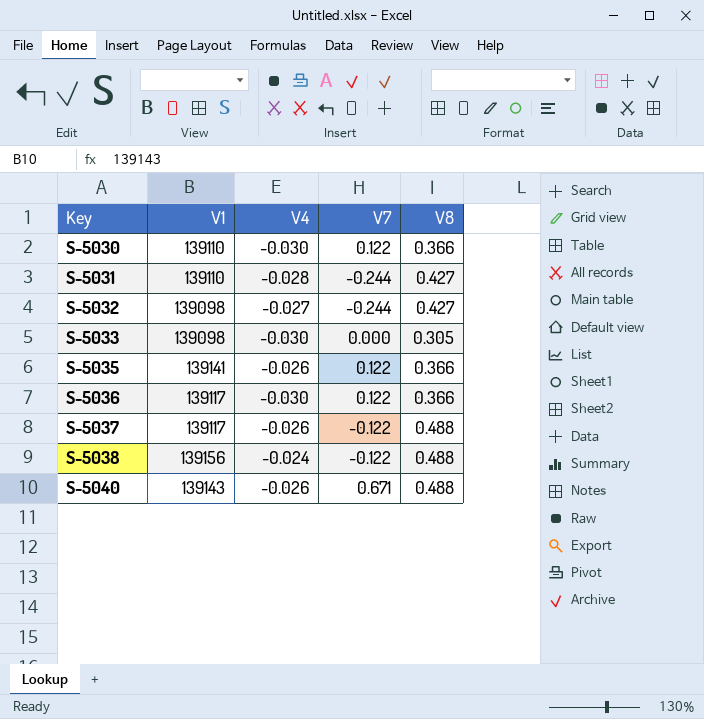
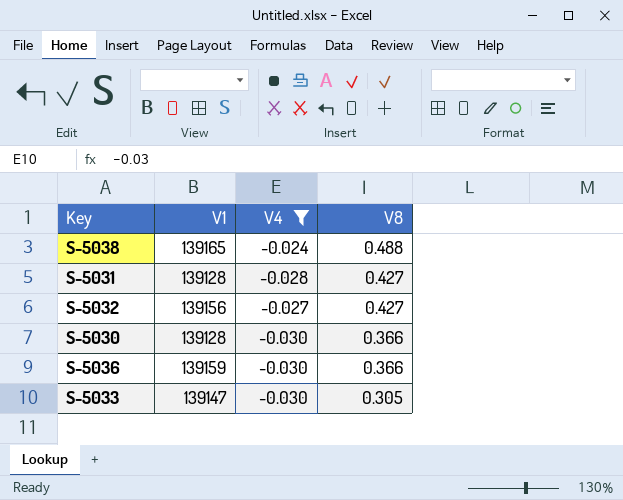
filter: none -> V4 != -0.026
row order: Key ascending -> V8 descending
column V7 | position: 4 -> none
S-5038 | V1: 139156 -> 139165
S-5031 | V1: 139110 -> 139128
S-5032 | V1: 139098 -> 139156
S-5030 | V1: 139110 -> 139128
S-5036 | V1: 139117 -> 139159
S-5033 | V1: 139098 -> 139147

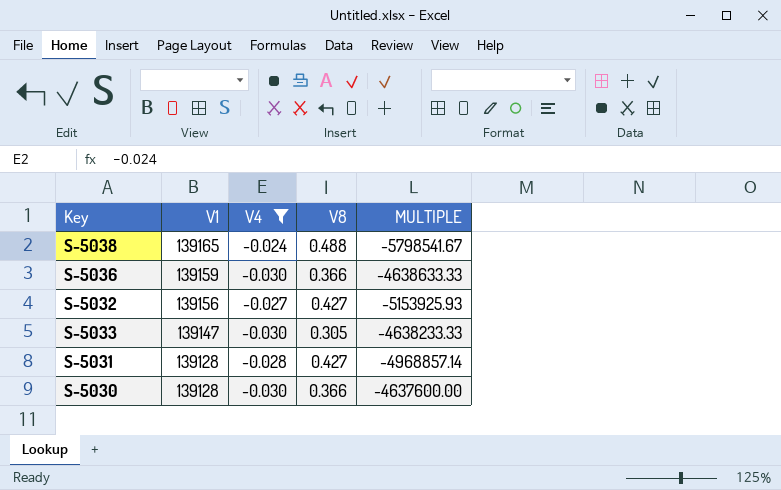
row order: V8 descending -> V1 descending
column MULTIPLE | formula: none -> [V1] / [V4]

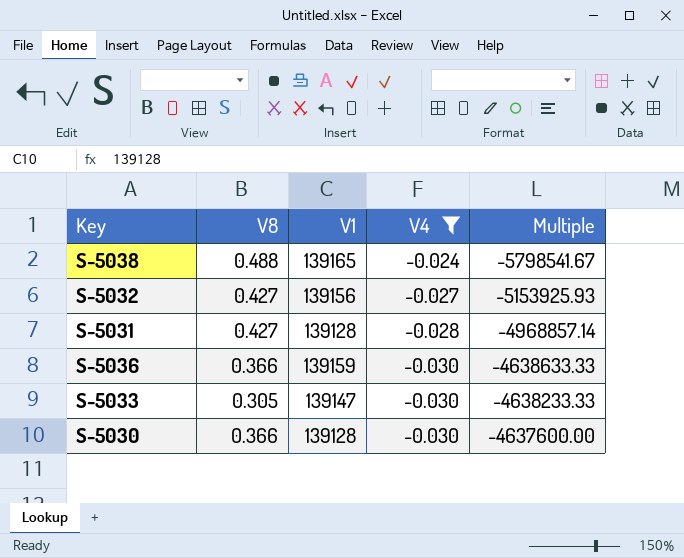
row order: V1 descending -> V4 descending
column V8 | position: 4 -> 2
column name: MULTIPLE -> Multiple

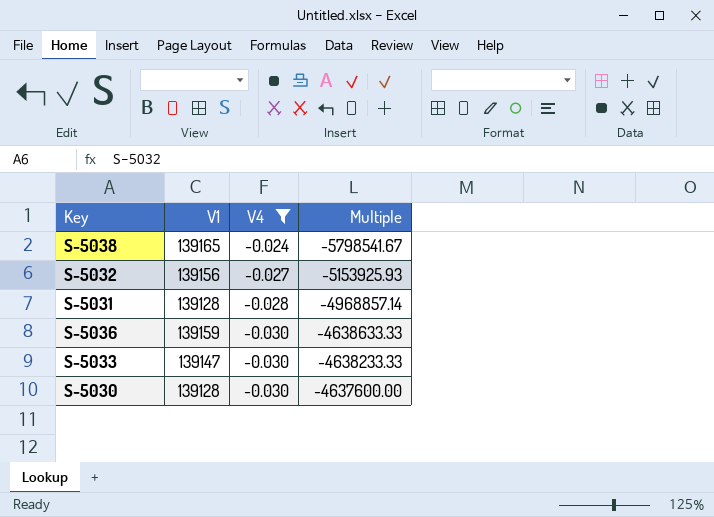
column V8 | position: 2 -> none

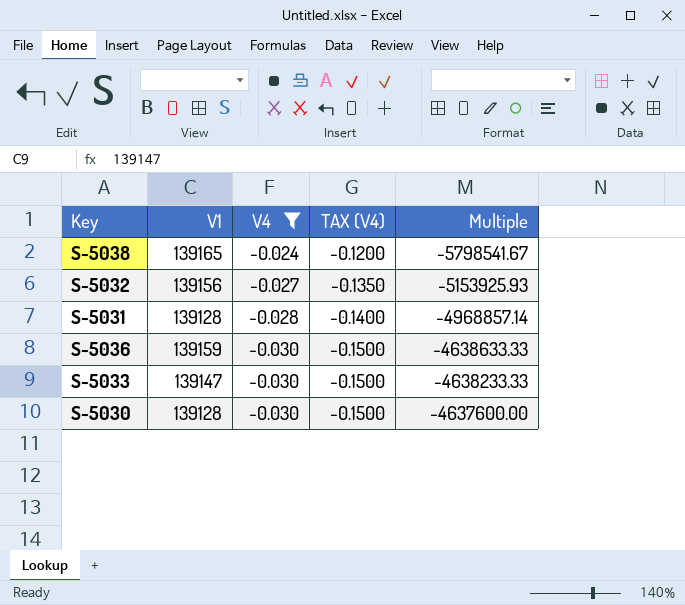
column TAX (V4) | formula: none -> [V4] * 5

